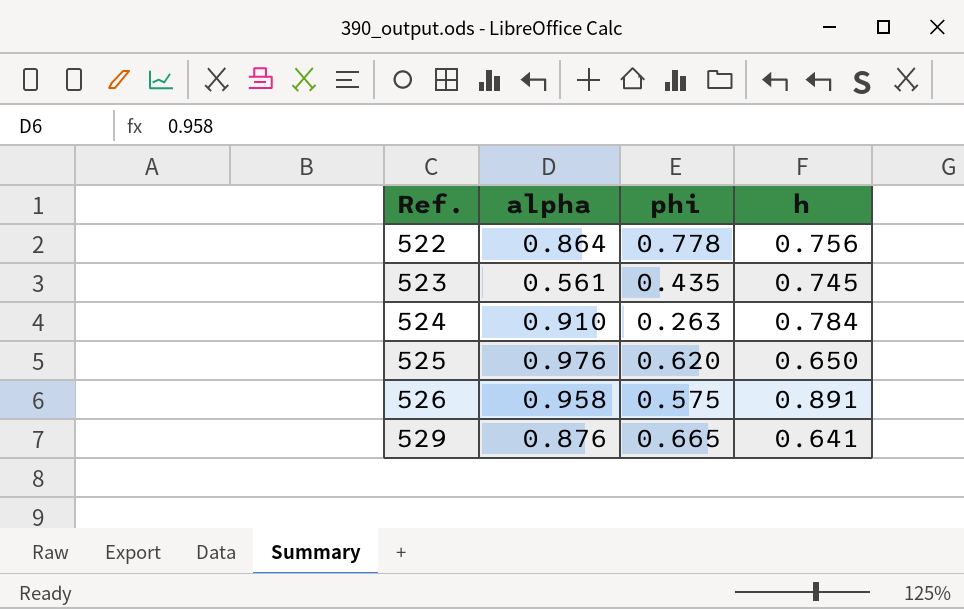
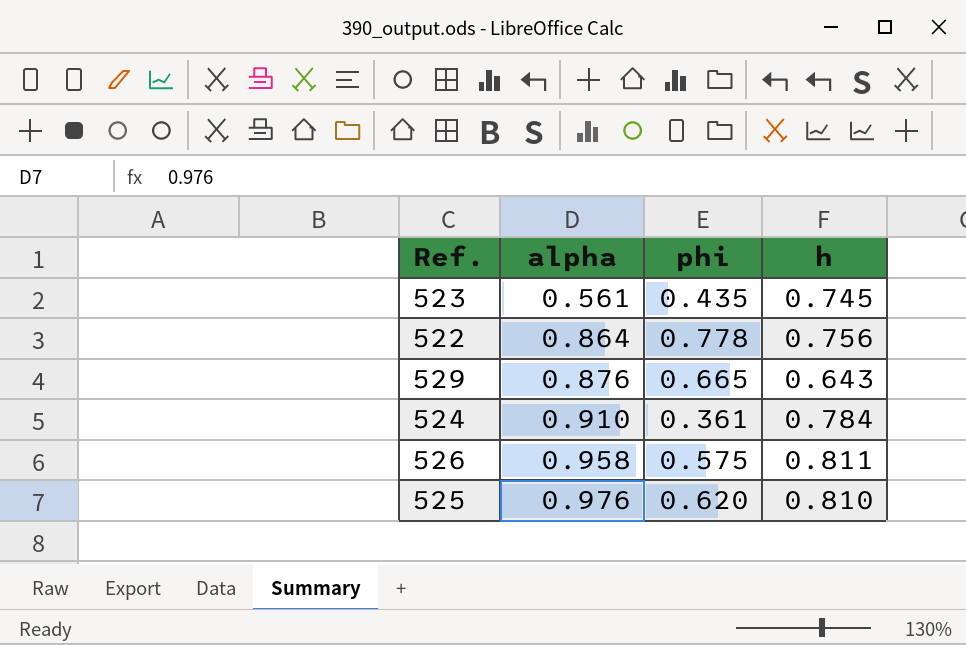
row order: Ref. ascending -> alpha ascending
529 | h: 0.641 -> 0.643
524 | phi: 0.263 -> 0.361
526 | h: 0.891 -> 0.811
525 | h: 0.650 -> 0.810

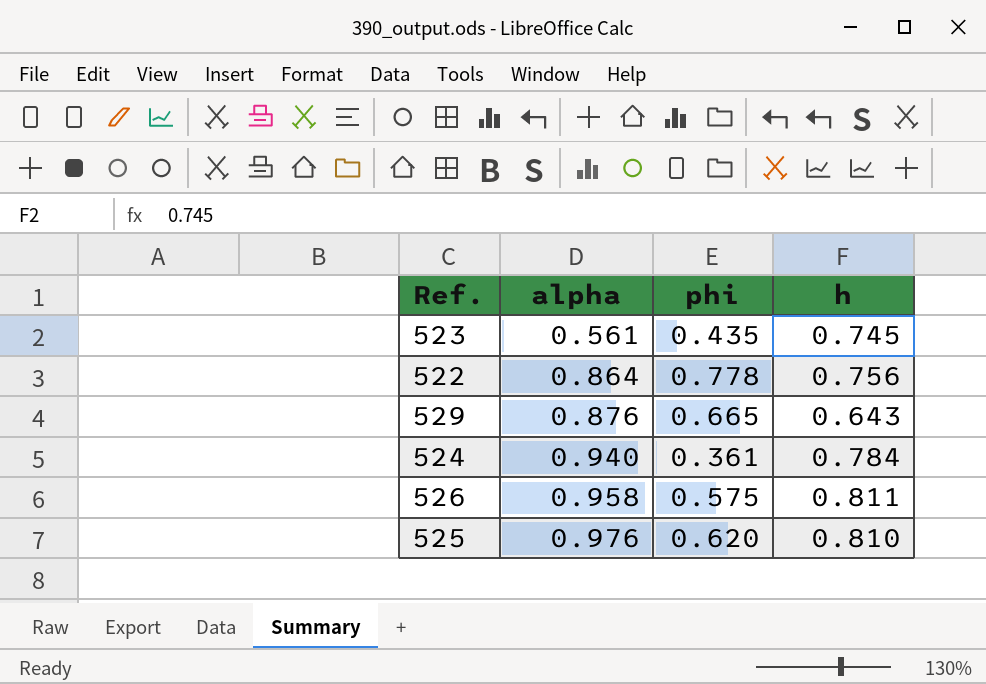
524 | alpha: 0.910 -> 0.940

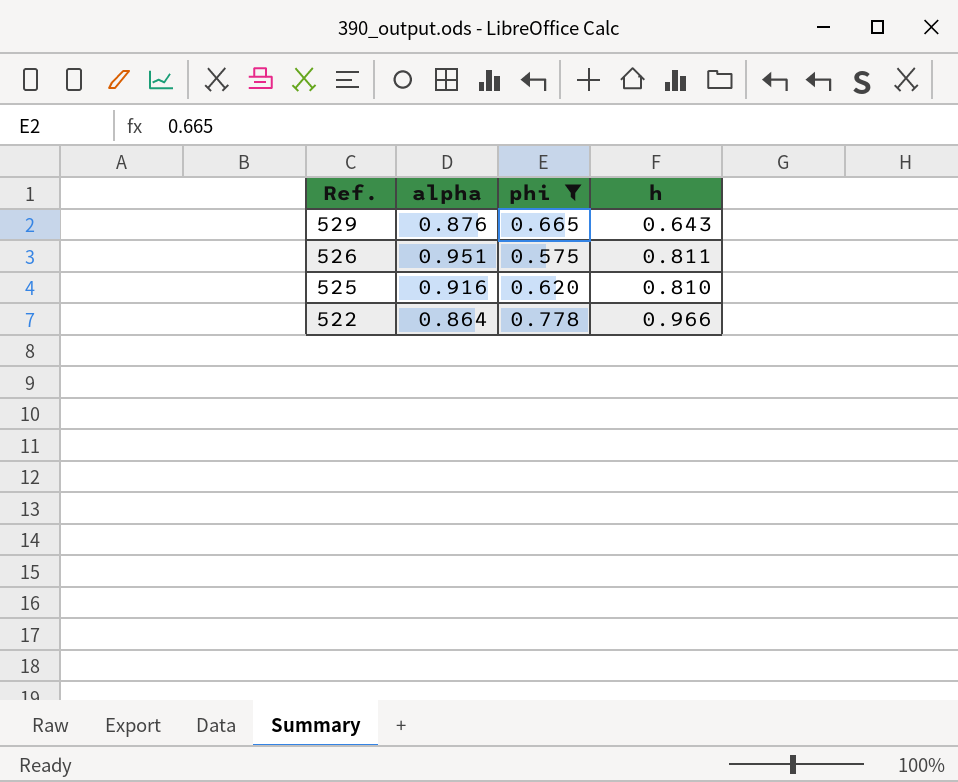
filter: none -> phi >= 0.575
row order: alpha ascending -> Ref. descending
526 | alpha: 0.958 -> 0.951
525 | alpha: 0.976 -> 0.916
522 | h: 0.756 -> 0.966

